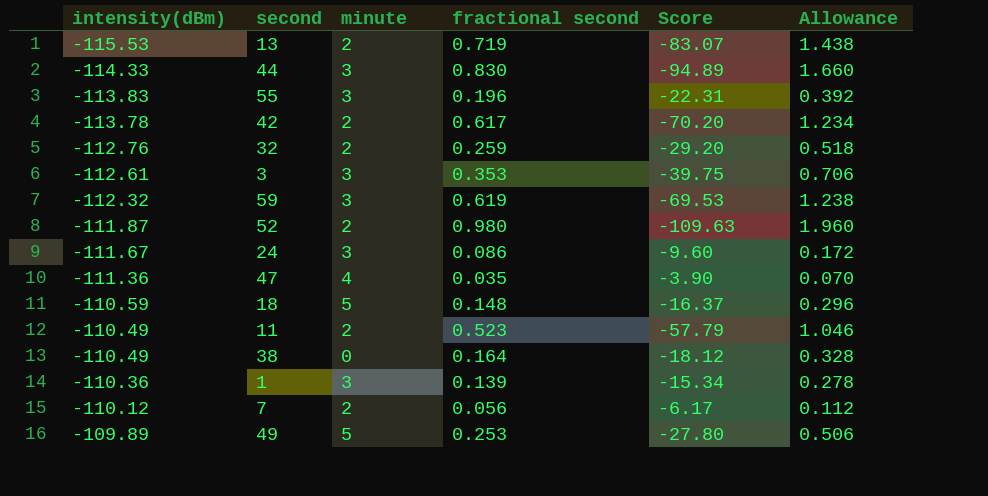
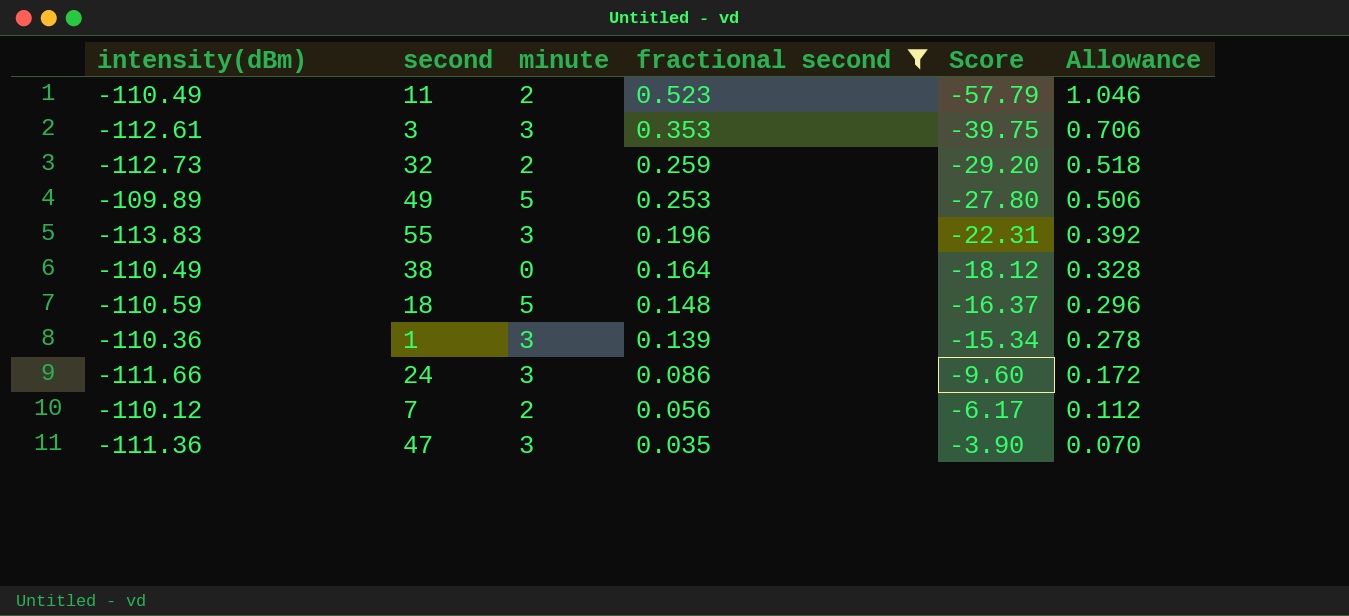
filter: none -> fractional second <= 0.523
row order: intensity(dBm) ascending -> fractional second descending
32 | intensity(dBm): -112.76 -> -112.73
24 | intensity(dBm): -111.67 -> -111.66
47 | minute: 4 -> 3

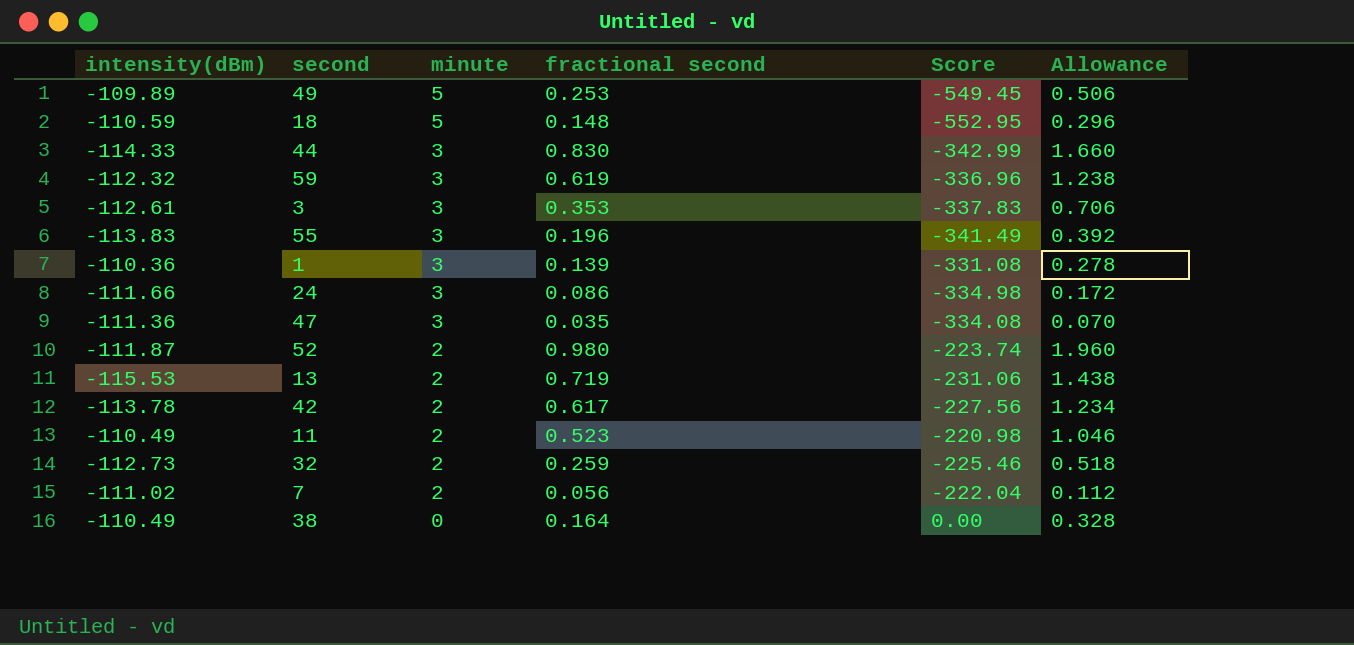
filter: fractional second <= 0.523 -> none
row order: fractional second descending -> minute descending
column Score | formula: [intensity(dBm)] * [fractional second] -> [intensity(dBm)] * [minute]
7 | intensity(dBm): -110.12 -> -111.02

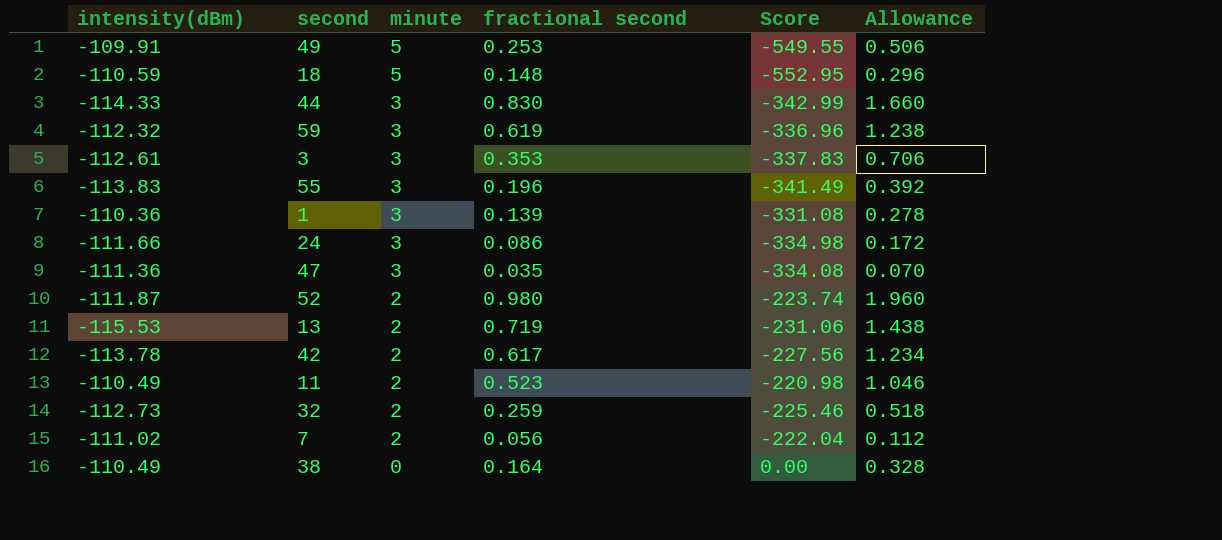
49 | intensity(dBm): -109.89 -> -109.91
49 | Score: -549.45 -> -549.55

